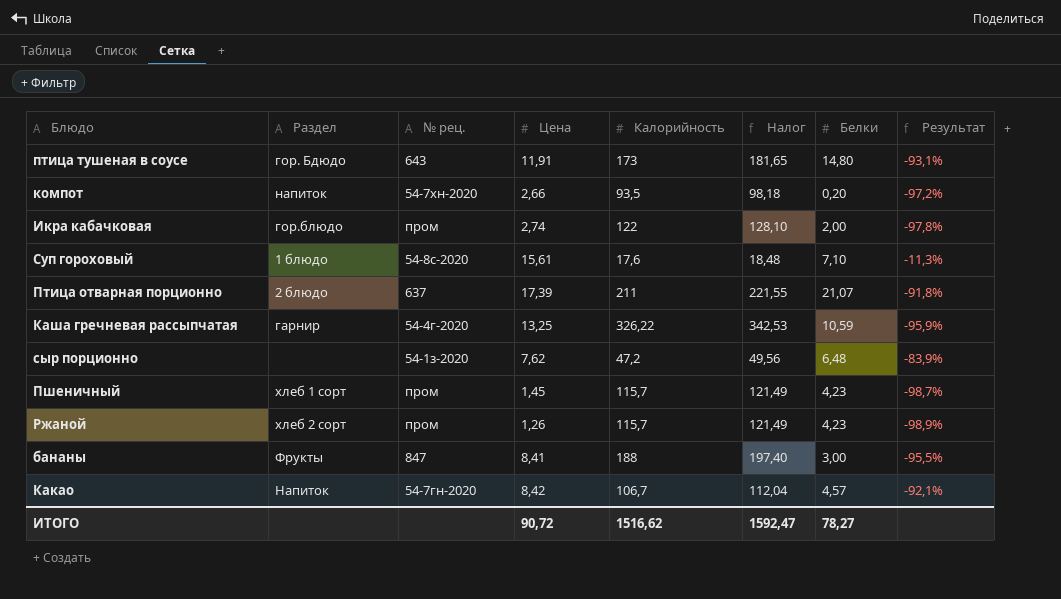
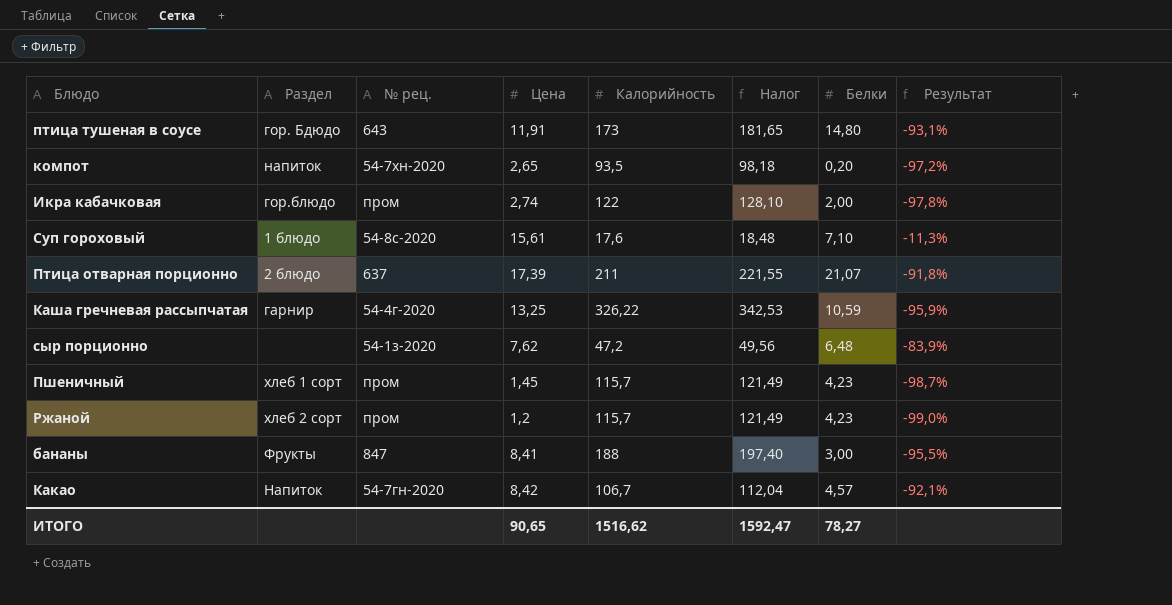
компот | Цена: 2,66 -> 2,65
Ржаной | Цена: 1,26 -> 1,2
Ржаной | Результат: -98,9% -> -99,0%
ИТОГО | Цена: 90,72 -> 90,65

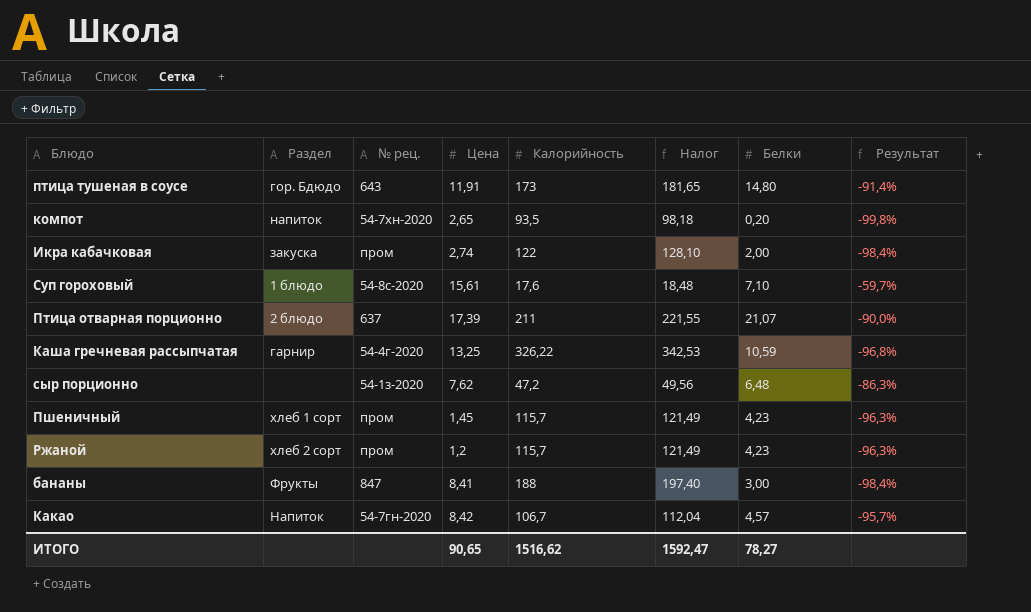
column Результат | formula: ([Цена] - [Калорийность]) / [Калорийность] -> ([Белки] - [Калорийность]) / [Калорийность]
Икра кабачковая | Раздел: гор.блюдо -> закуска

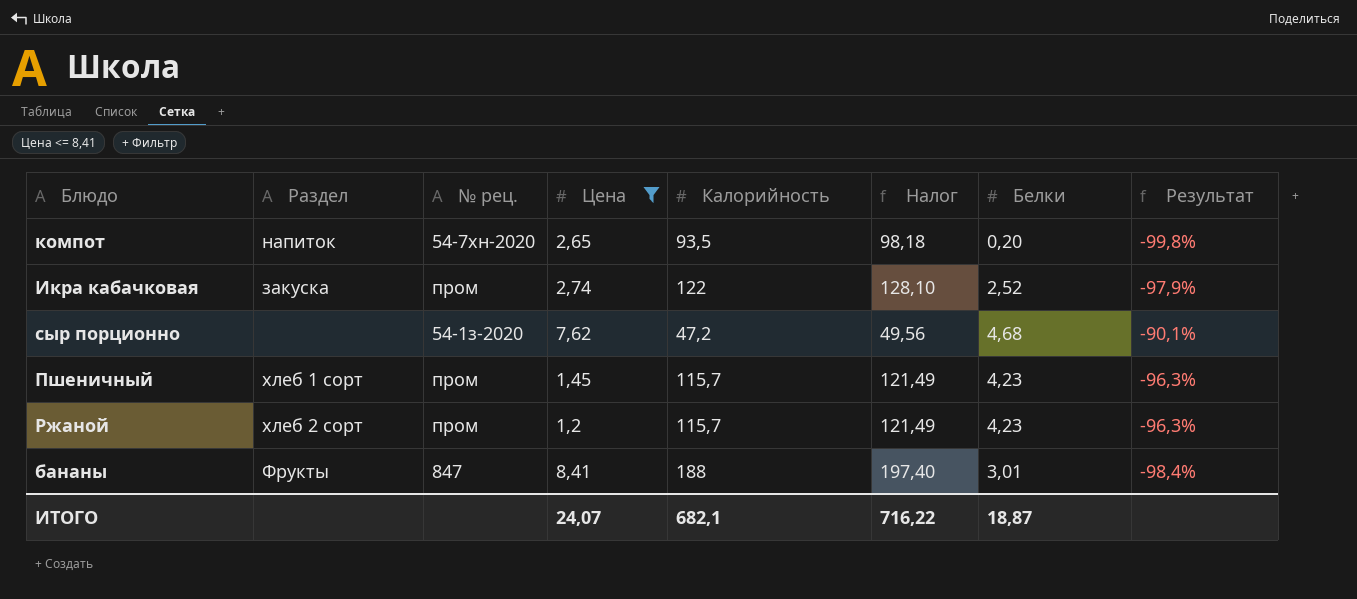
filter: none -> Цена <= 8,41
Икра кабачковая | Белки: 2,00 -> 2,52
Икра кабачковая | Результат: -98,4% -> -97,9%
сыр порционно | Белки: 6,48 -> 4,68
сыр порционно | Результат: -86,3% -> -90,1%
бананы | Белки: 3,00 -> 3,01
ИТОГО | Цена: 90,65 -> 24,07
ИТОГО | Калорийность: 1516,62 -> 682,1
ИТОГО | Налог: 1592,47 -> 716,22
ИТОГО | Белки: 78,27 -> 18,87

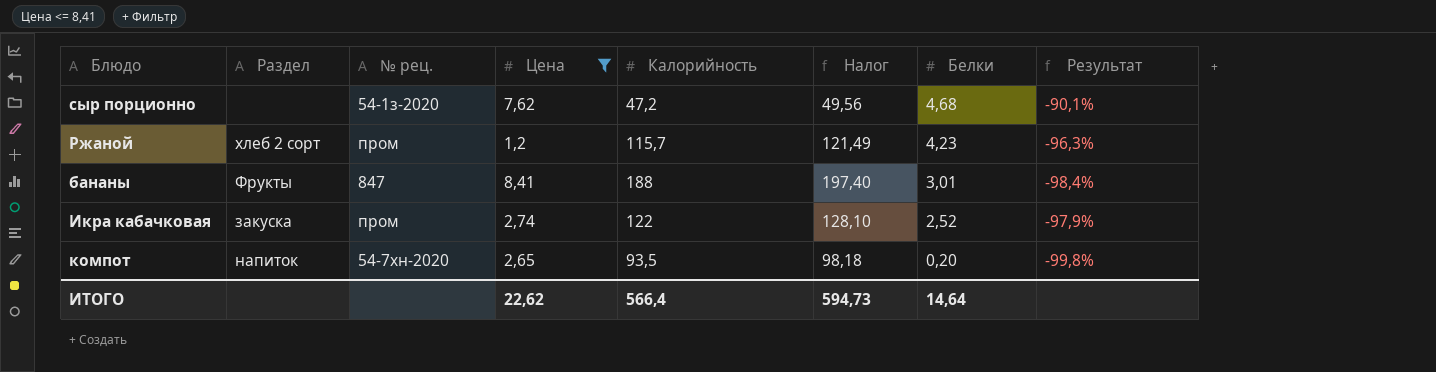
row order: none -> Белки descending
row Пшеничный: хлеб 1 сорт | пром | 1,45 | 115,7 | 121,49 | 4,23 | -96,3% -> none
ИТОГО | Цена: 24,07 -> 22,62
ИТОГО | Калорийность: 682,1 -> 566,4
ИТОГО | Налог: 716,22 -> 594,73
ИТОГО | Белки: 18,87 -> 14,64

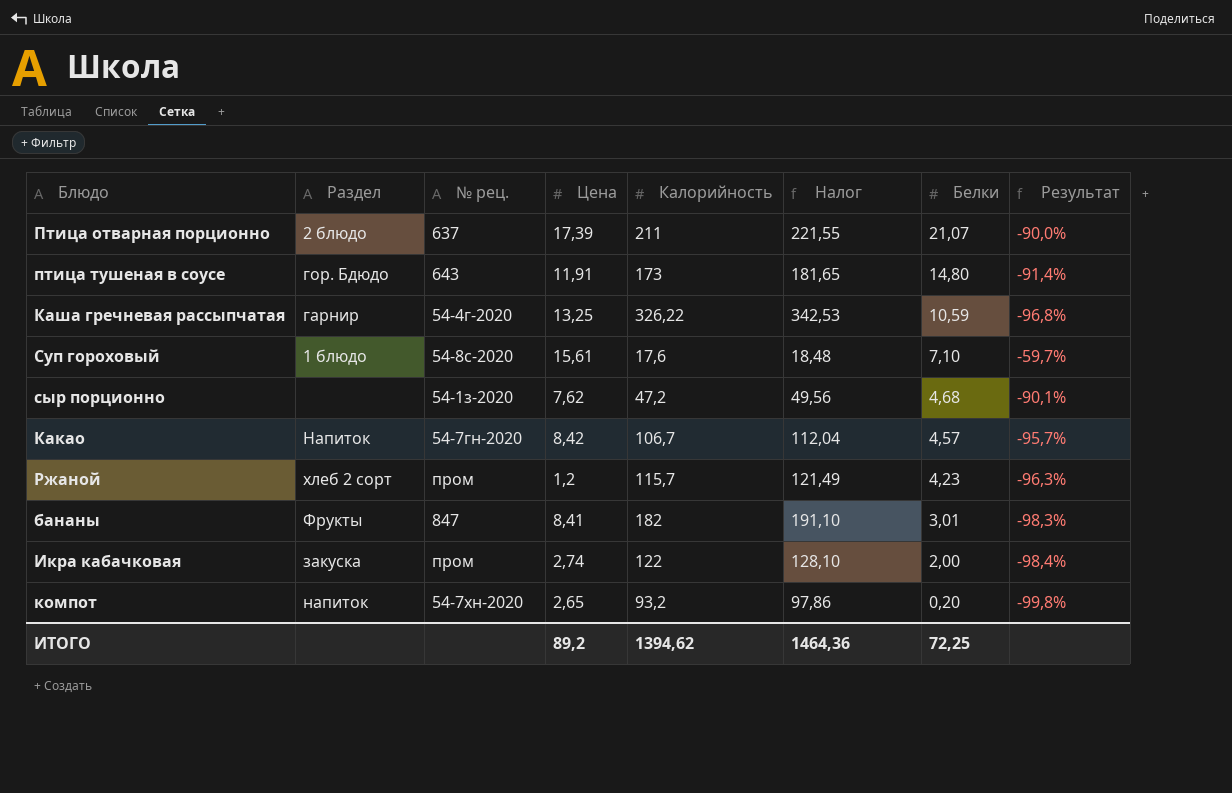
filter: Цена <= 8,41 -> none
бананы | Калорийность: 188 -> 182
бананы | Налог: 197,40 -> 191,10
бананы | Результат: -98,4% -> -98,3%
Икра кабачковая | Белки: 2,52 -> 2,00
Икра кабачковая | Результат: -97,9% -> -98,4%
компот | Калорийность: 93,5 -> 93,2
компот | Налог: 98,18 -> 97,86
ИТОГО | Цена: 22,62 -> 89,2
ИТОГО | Калорийность: 566,4 -> 1394,62
ИТОГО | Налог: 594,73 -> 1464,36
ИТОГО | Белки: 14,64 -> 72,25

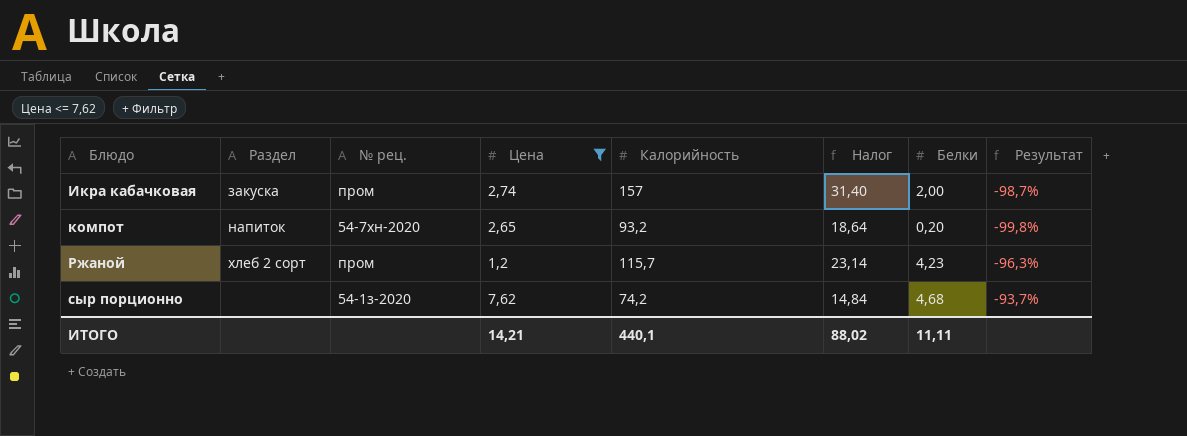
filter: none -> Цена <= 7,62
row order: Белки descending -> Блюдо ascending
column Налог | formula: [Калорийность] * 1,05 -> [Калорийность] * 0,2
Икра кабачковая | Калорийность: 122 -> 157
Икра кабачковая | Результат: -98,4% -> -98,7%
сыр порционно | Калорийность: 47,2 -> 74,2
сыр порционно | Результат: -90,1% -> -93,7%
ИТОГО | Цена: 89,2 -> 14,21
ИТОГО | Калорийность: 1394,62 -> 440,1
ИТОГО | Налог: 1464,36 -> 88,02
ИТОГО | Белки: 72,25 -> 11,11

